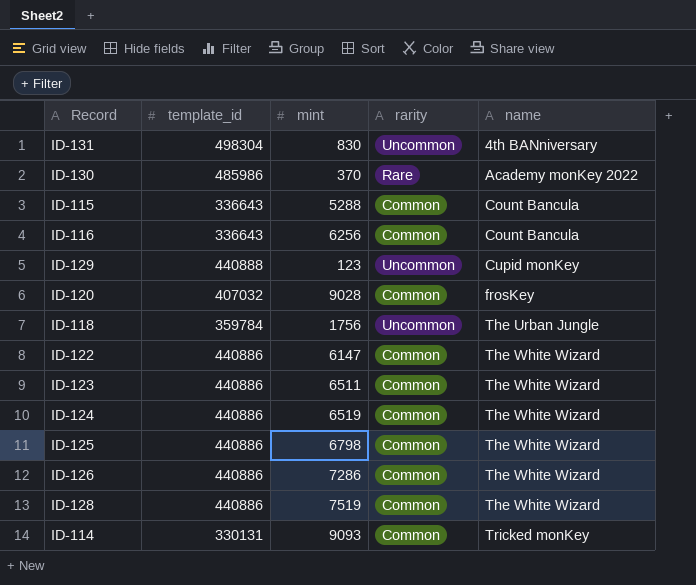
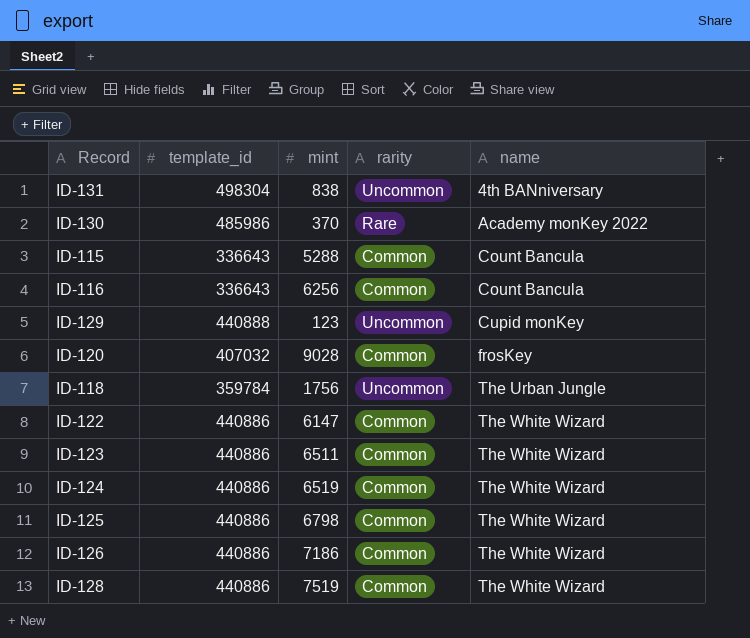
row ID-114: 330131 | 9093 | Common | Tricked monKey -> none
ID-131 | mint: 830 -> 838
ID-126 | mint: 7286 -> 7186

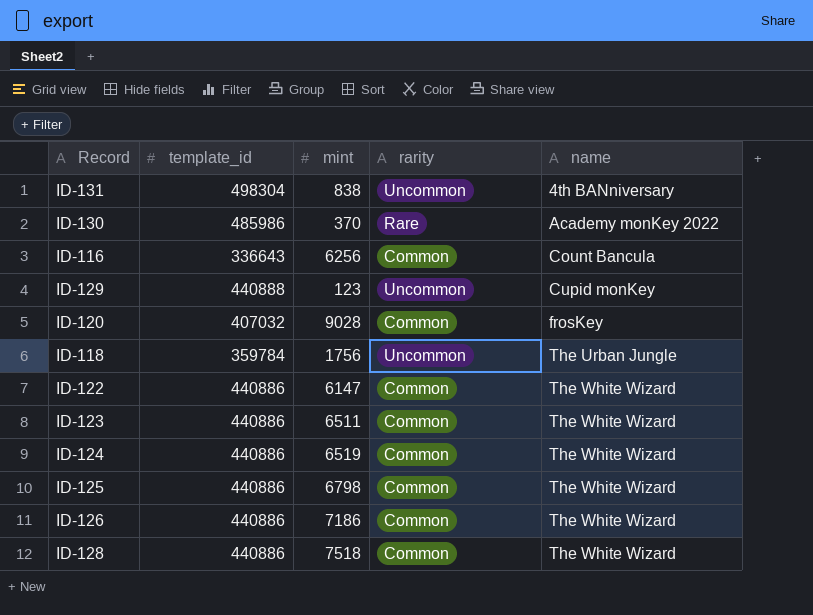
row ID-115: 336643 | 5288 | Common | Count Bancula -> none
ID-128 | mint: 7519 -> 7518

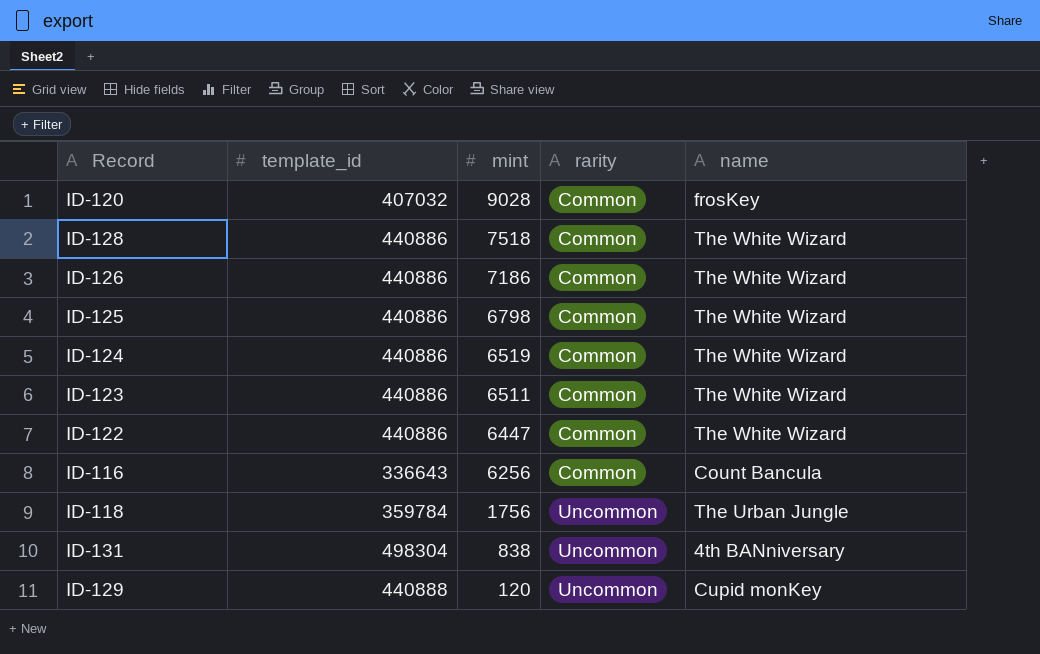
row order: name ascending -> mint descending
row ID-130: 485986 | 370 | Rare | Academy monKey 2022 -> none
ID-122 | mint: 6147 -> 6447
ID-129 | mint: 123 -> 120

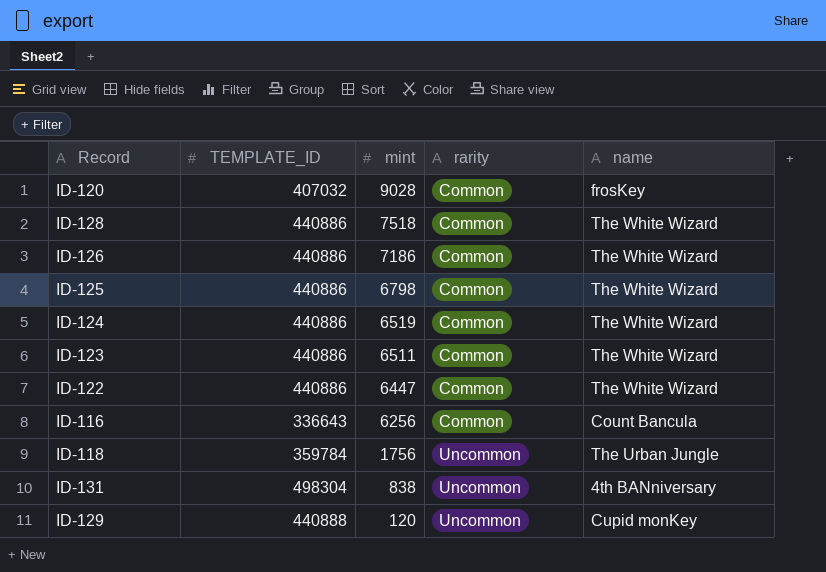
column name: template_id -> TEMPLATE_ID

